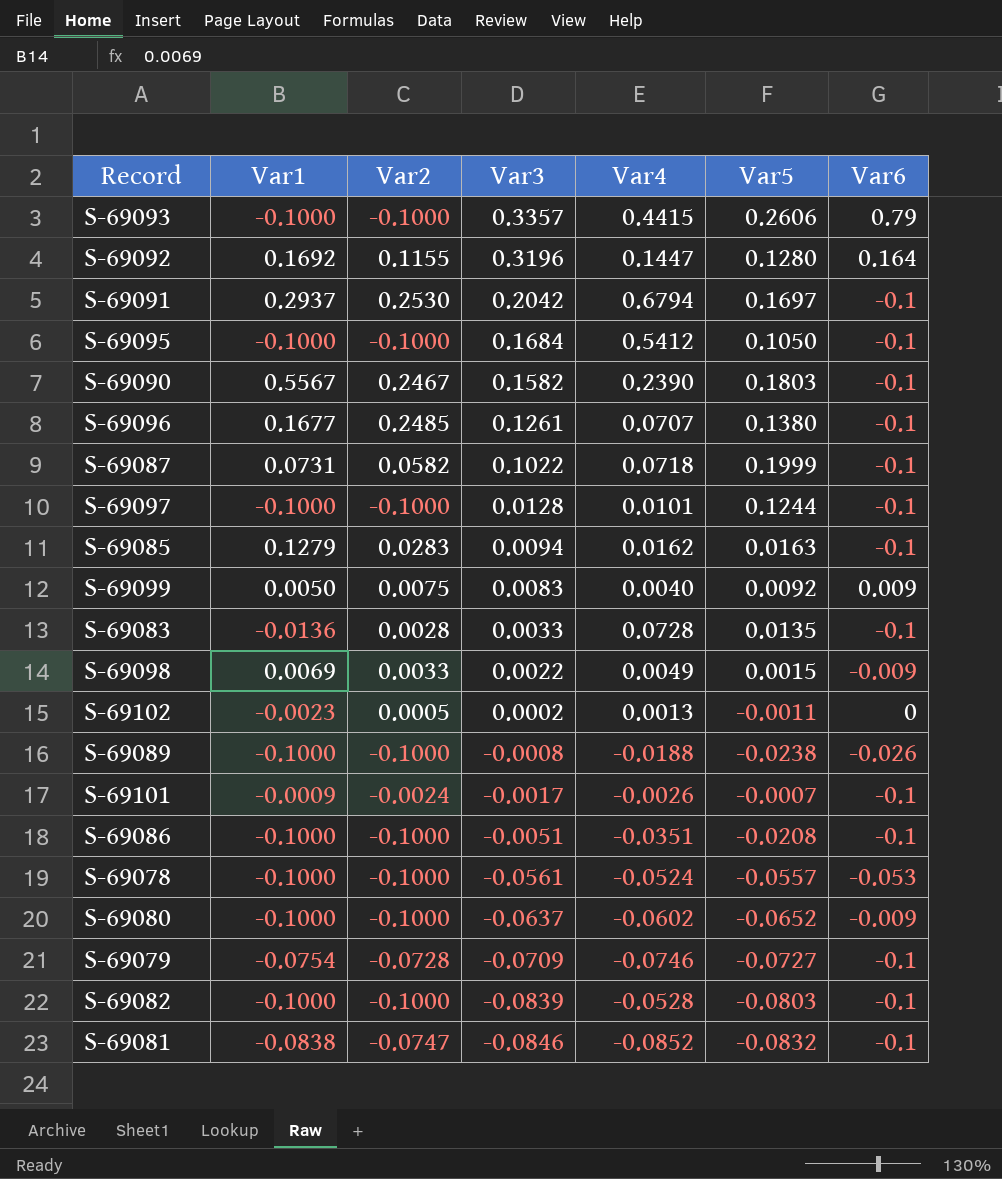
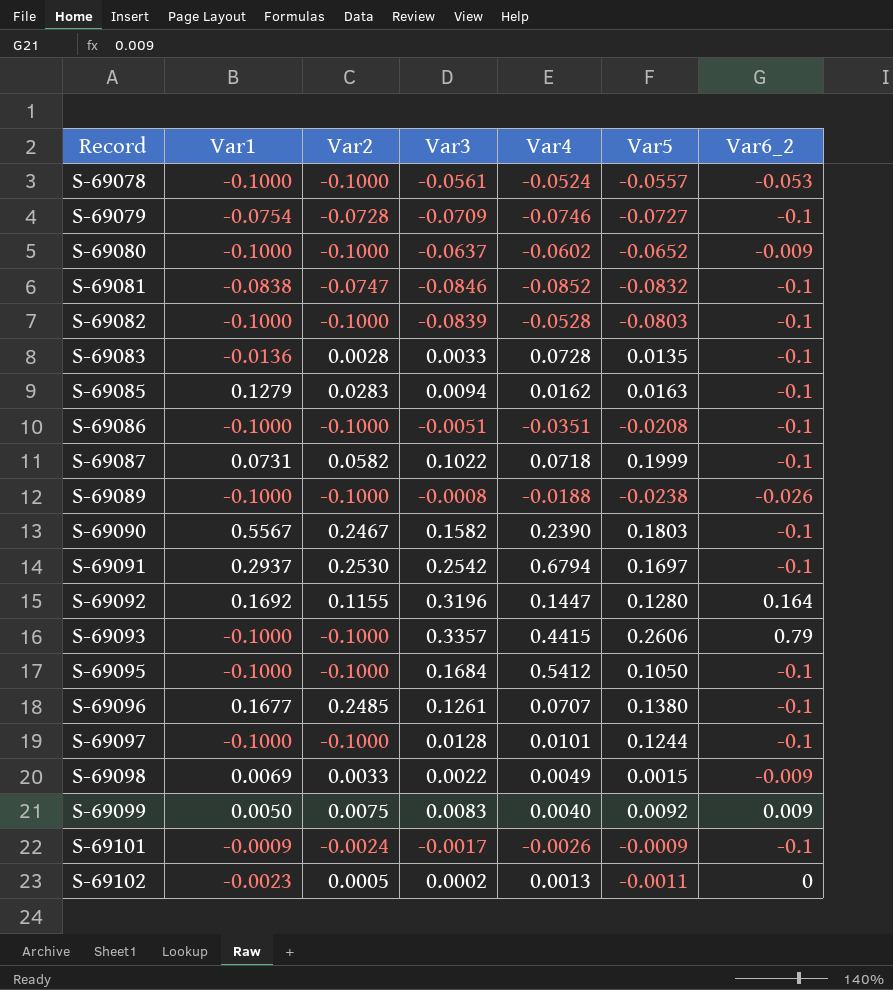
row order: Var3 descending -> Record ascending
column name: Var6 -> Var6_2
S-69091 | Var3: 0.2042 -> 0.2542
S-69101 | Var5: -0.0007 -> -0.0009

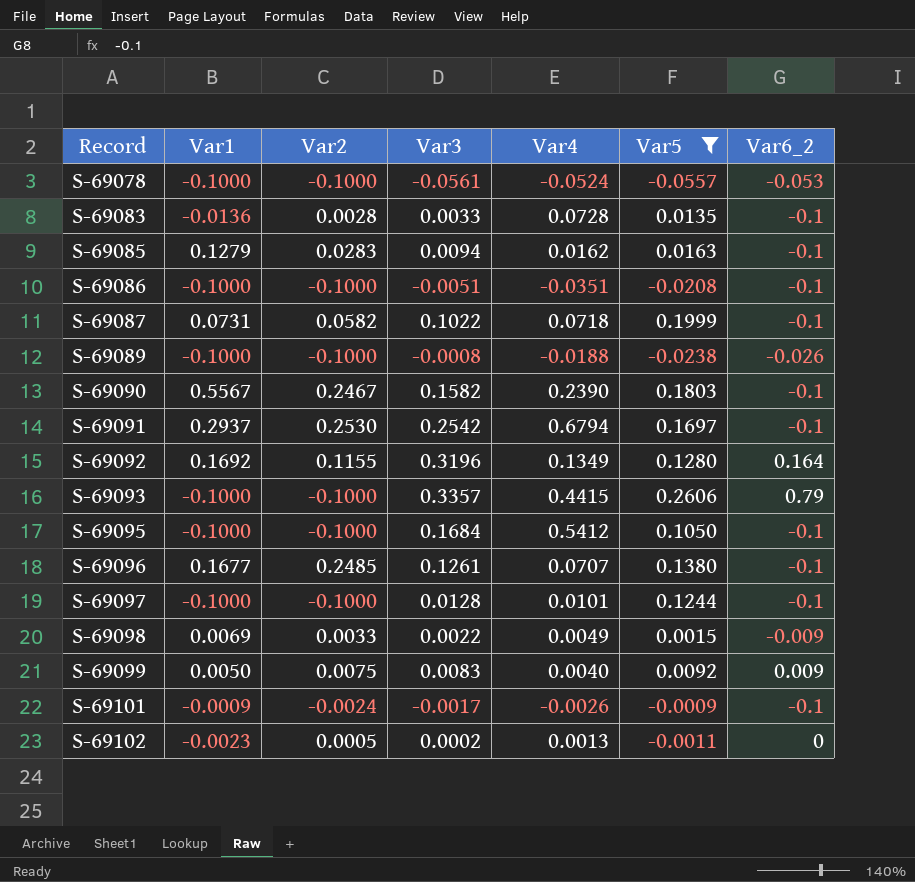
filter: none -> Var5 >= -0.0557
S-69092 | Var4: 0.1447 -> 0.1349

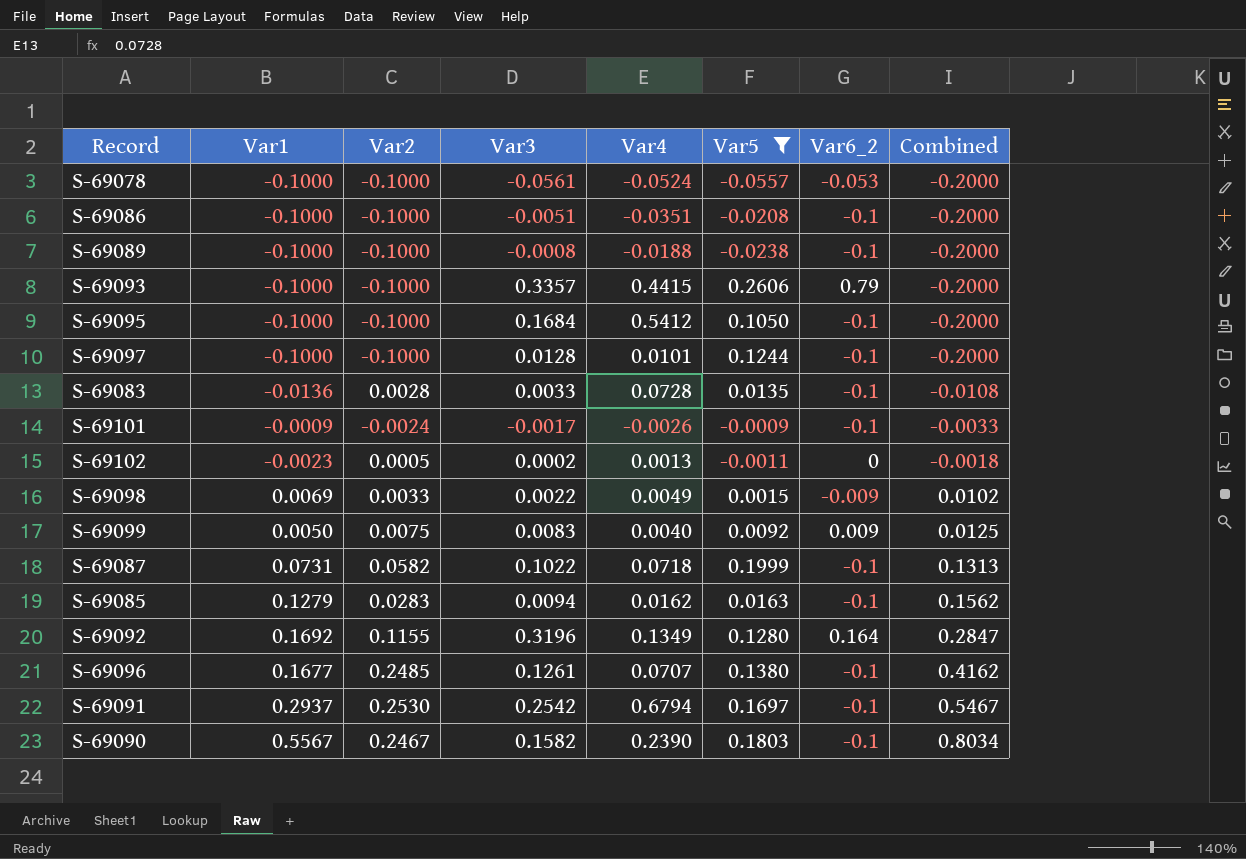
row order: Record ascending -> Combined ascending
column Combined | formula: none -> [Var1] + [Var2]
S-69089 | Var6_2: -0.026 -> -0.1

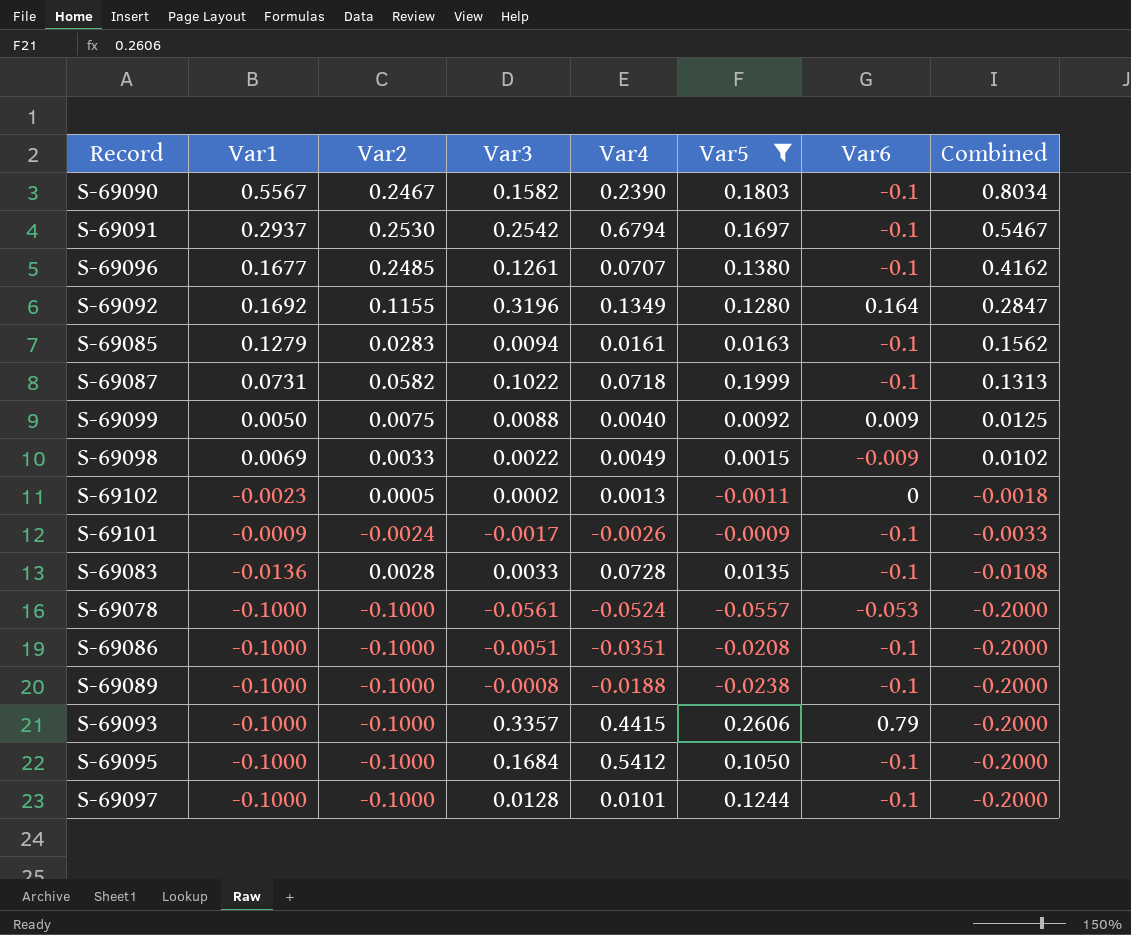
row order: Combined ascending -> Combined descending
column name: Var6_2 -> Var6
S-69085 | Var4: 0.0162 -> 0.0161
S-69099 | Var3: 0.0083 -> 0.0088

